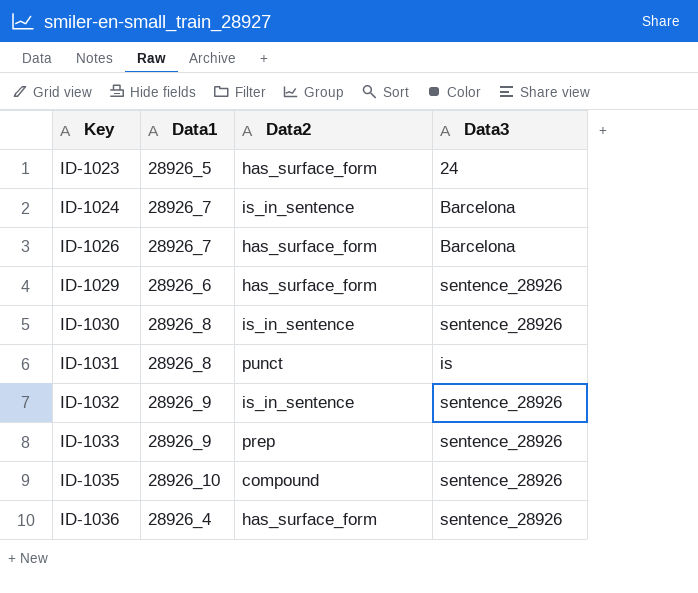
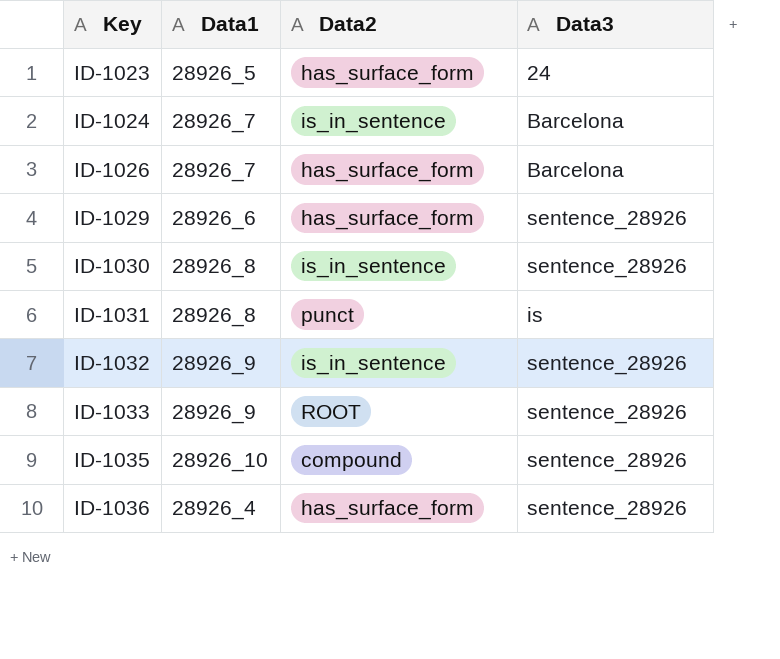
ID-1033 | Data2: prep -> ROOT

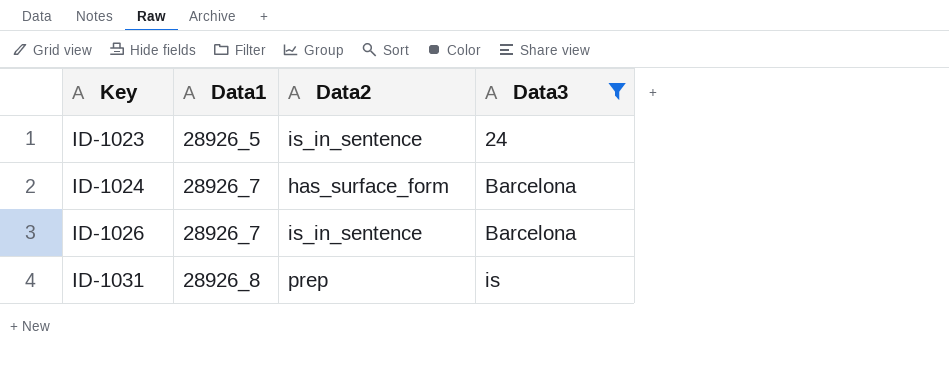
filter: none -> Data3 != sentence_28926
ID-1023 | Data2: has_surface_form -> is_in_sentence
ID-1024 | Data2: is_in_sentence -> has_surface_form
ID-1026 | Data2: has_surface_form -> is_in_sentence
ID-1031 | Data2: punct -> prep

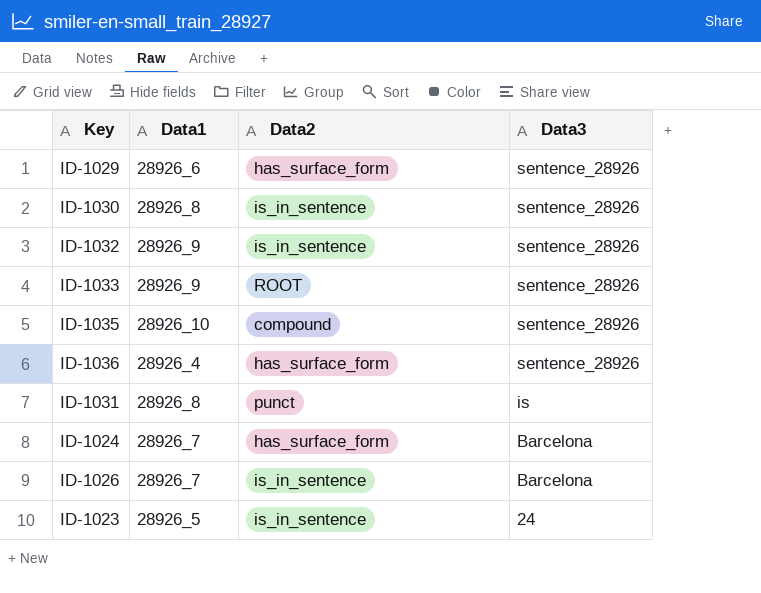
filter: Data3 != sentence_28926 -> none
row order: Key ascending -> Data3 descending
ID-1031 | Data2: prep -> punct

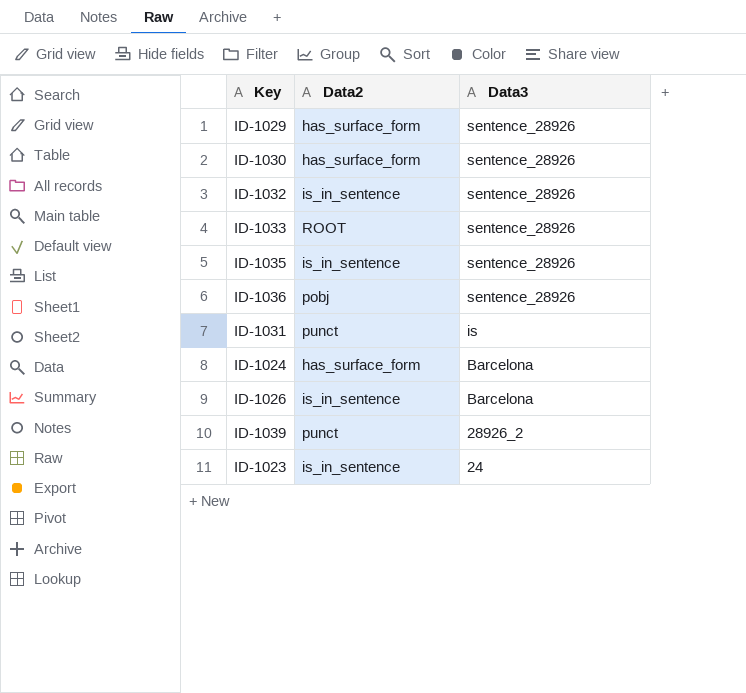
column Data1 | position: 2 -> none
ID-1030 | Data2: is_in_sentence -> has_surface_form
ID-1035 | Data2: compound -> is_in_sentence
ID-1036 | Data2: has_surface_form -> pobj
row ID-1039: none -> punct | 28926_2

